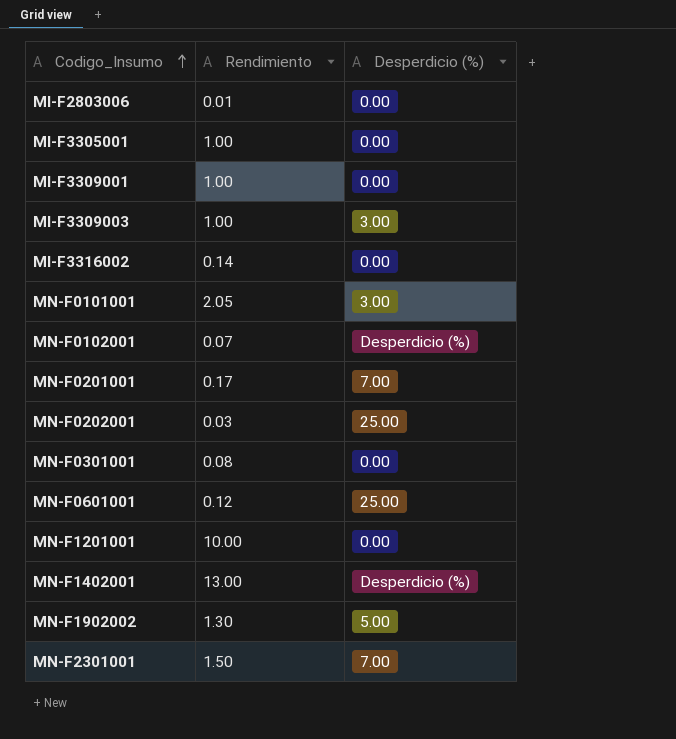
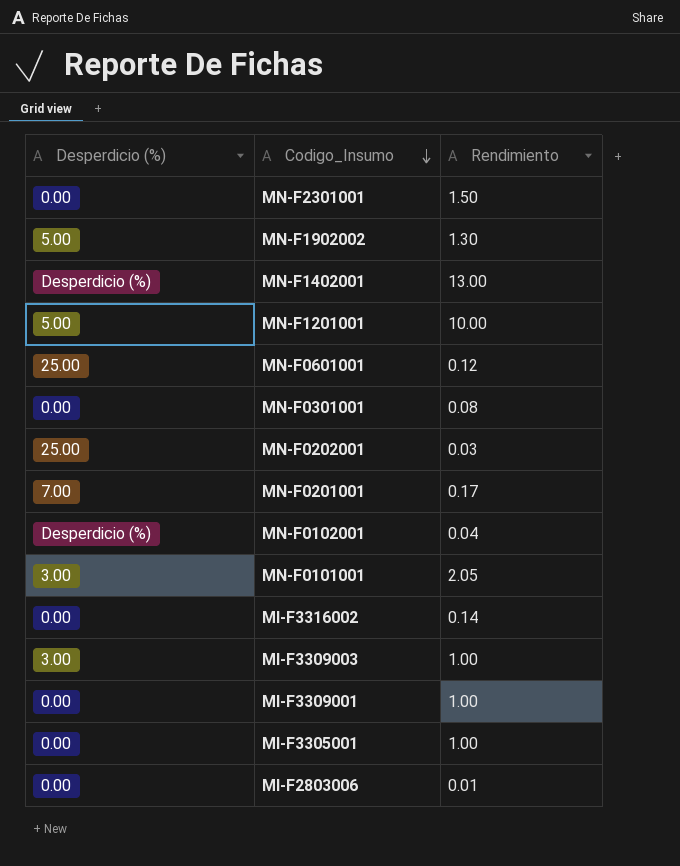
row order: Codigo_Insumo ascending -> Codigo_Insumo descending
column Desperdicio (%) | position: 3 -> 1
MN-F2301001 | Desperdicio (%): 7.00 -> 0.00
MN-F1201001 | Desperdicio (%): 0.00 -> 5.00
MN-F0102001 | Rendimiento: 0.07 -> 0.04

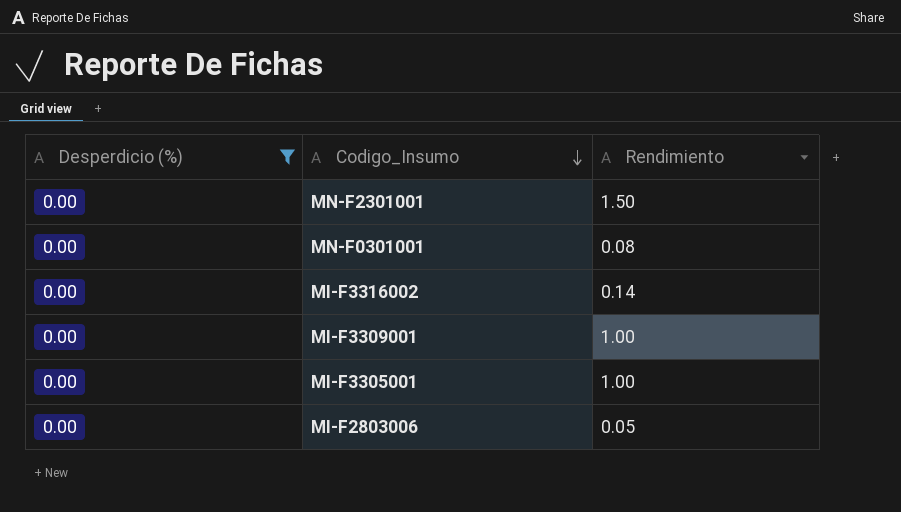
filter: none -> Desperdicio (%) = 0.00
MI-F2803006 | Rendimiento: 0.01 -> 0.05

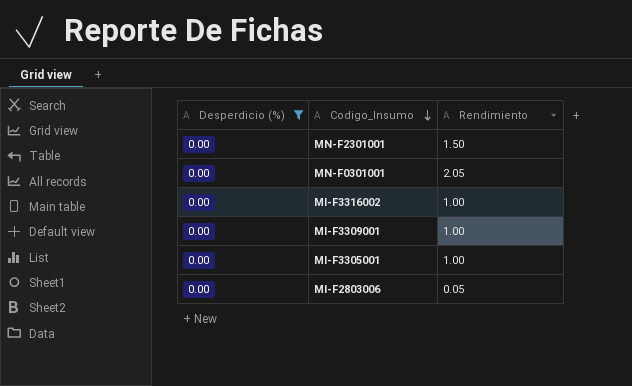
MN-F0301001 | Rendimiento: 0.08 -> 2.05
MI-F3316002 | Rendimiento: 0.14 -> 1.00

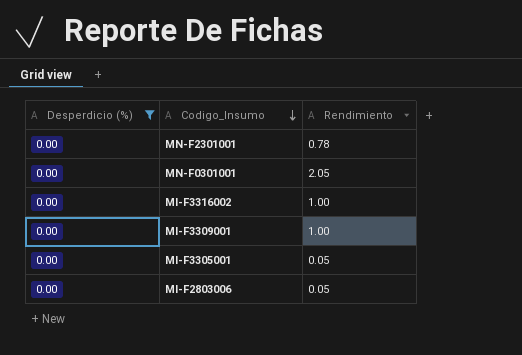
MN-F2301001 | Rendimiento: 1.50 -> 0.78
MI-F3305001 | Rendimiento: 1.00 -> 0.05

